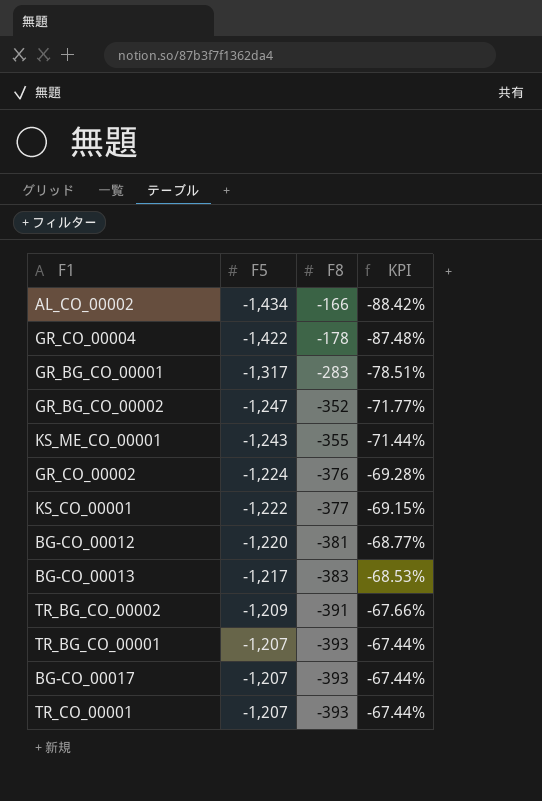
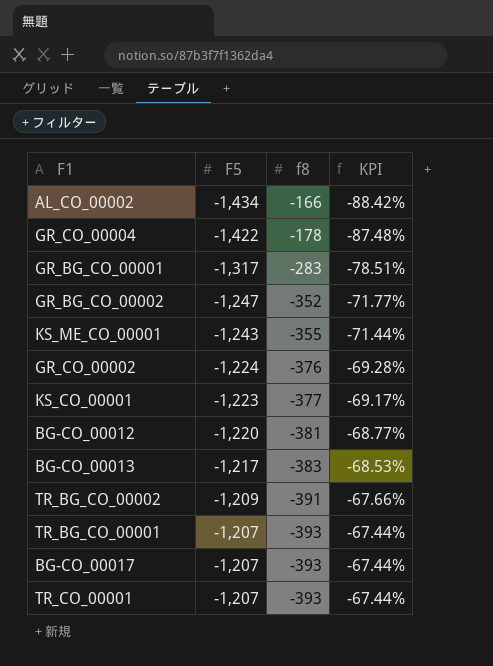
column name: F8 -> f8
KS_CO_00001 | F5: -1,222 -> -1,223
KS_CO_00001 | KPI: -69.15% -> -69.17%

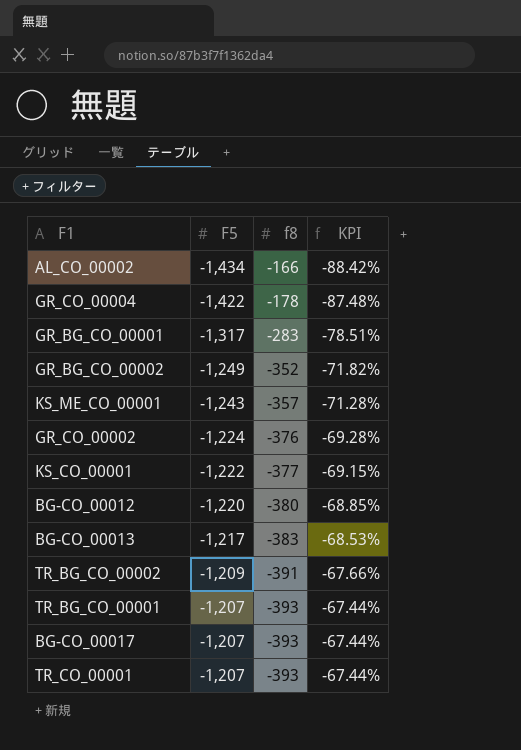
GR_BG_CO_00002 | F5: -1,247 -> -1,249
GR_BG_CO_00002 | KPI: -71.77% -> -71.82%
KS_ME_CO_00001 | f8: -355 -> -357
KS_ME_CO_00001 | KPI: -71.44% -> -71.28%
KS_CO_00001 | F5: -1,223 -> -1,222
KS_CO_00001 | KPI: -69.17% -> -69.15%
BG-CO_00012 | f8: -381 -> -380
BG-CO_00012 | KPI: -68.77% -> -68.85%

